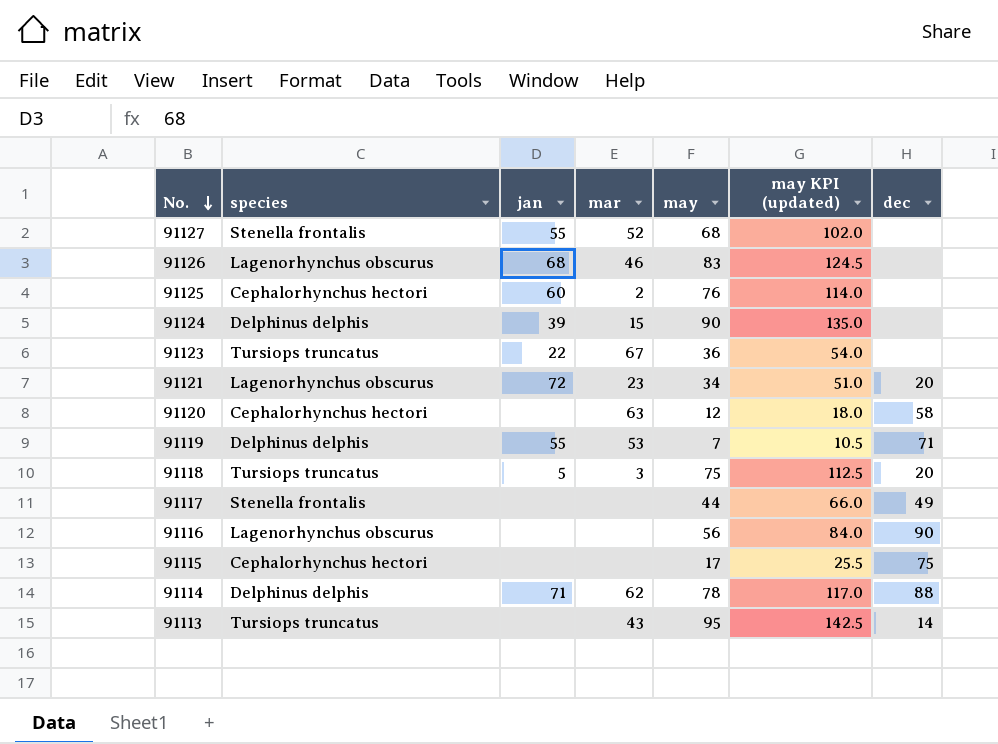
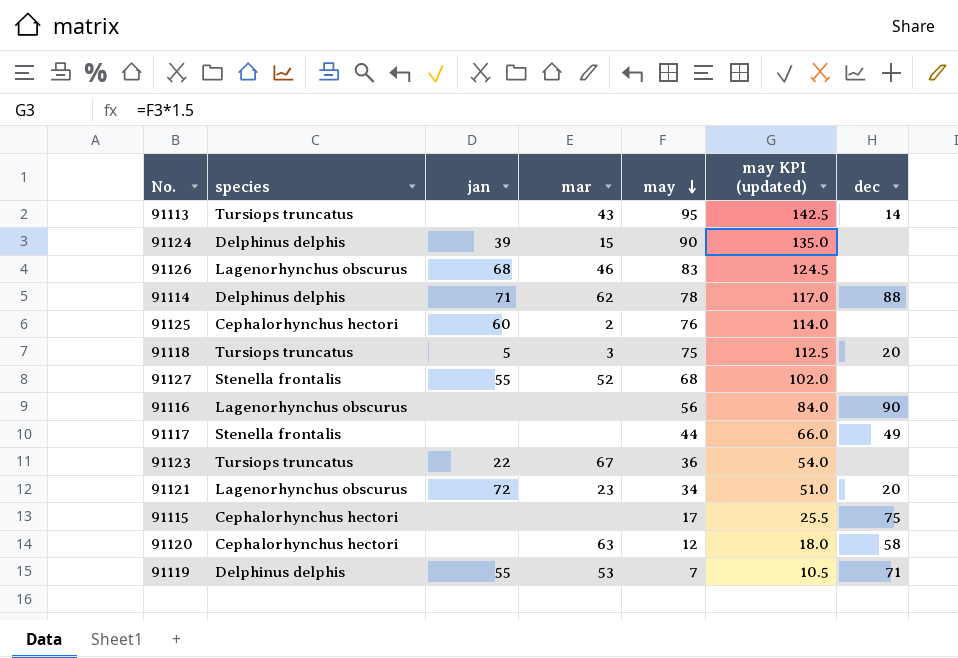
row order: No. descending -> may descending

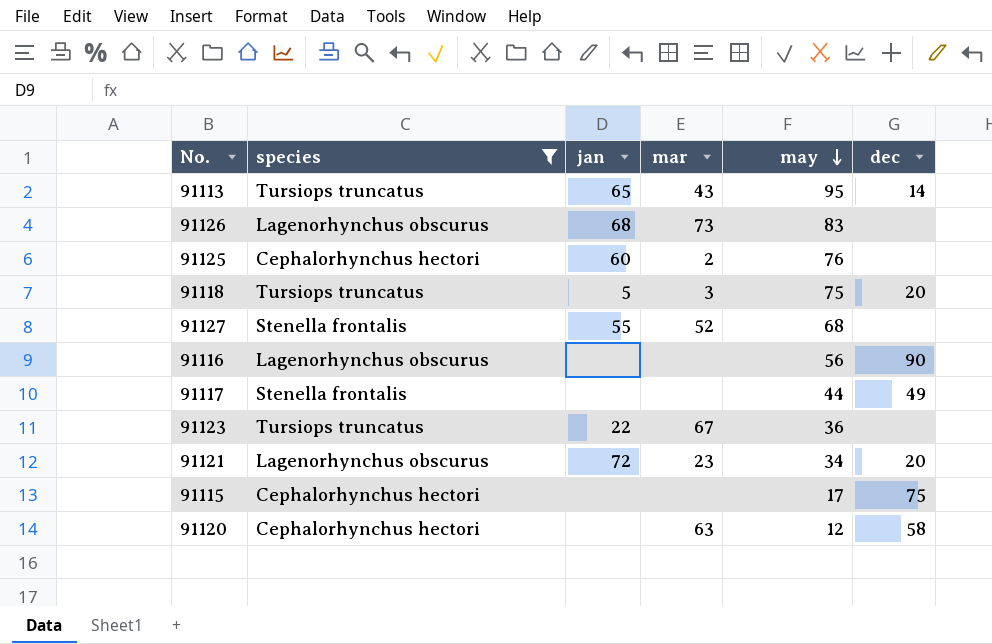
filter: none -> species != Delphinus delphis
column may KPI (updated) | formula: [may] * 1.5 -> none
91113 | jan: none -> 65
91126 | mar: 46 -> 73

